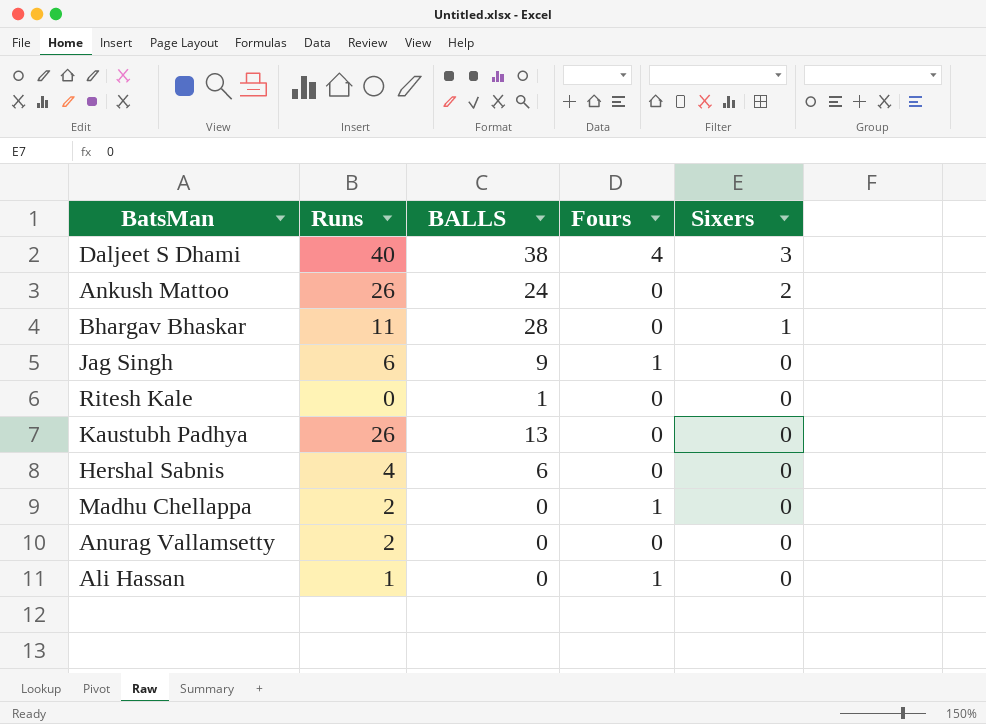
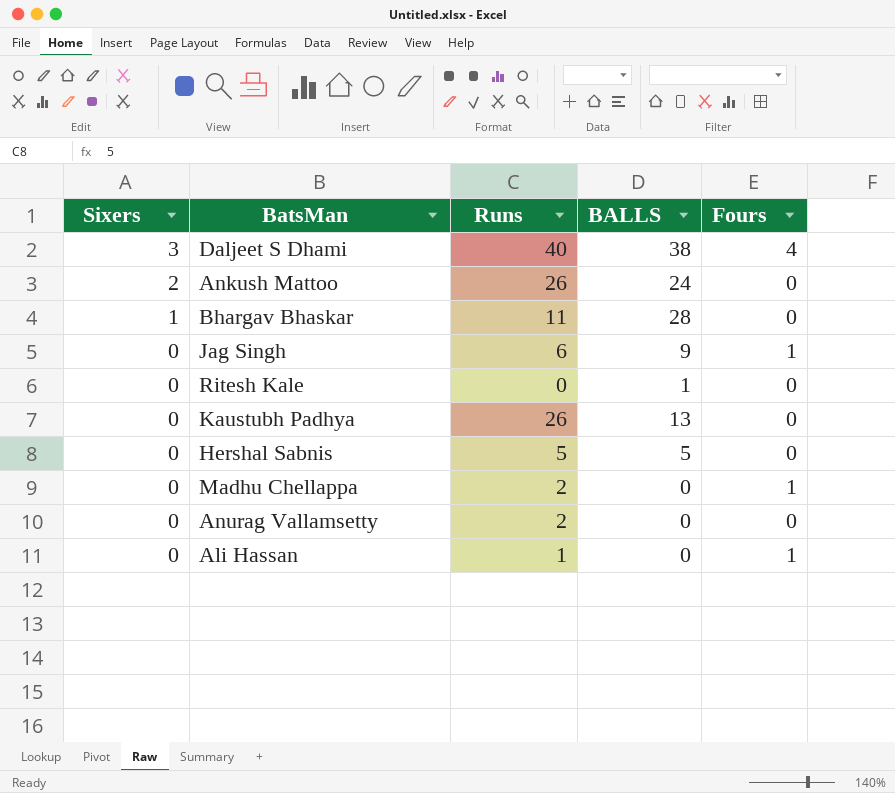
column Sixers | position: 5 -> 1
Hershal Sabnis | Runs: 4 -> 5
Hershal Sabnis | BALLS: 6 -> 5

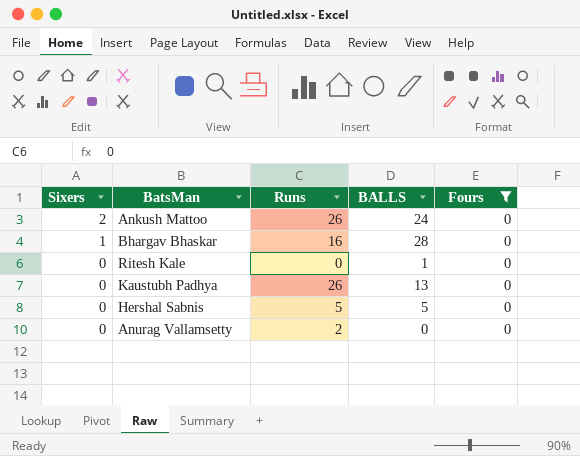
filter: none -> Fours = 0
Bhargav Bhaskar | Runs: 11 -> 16

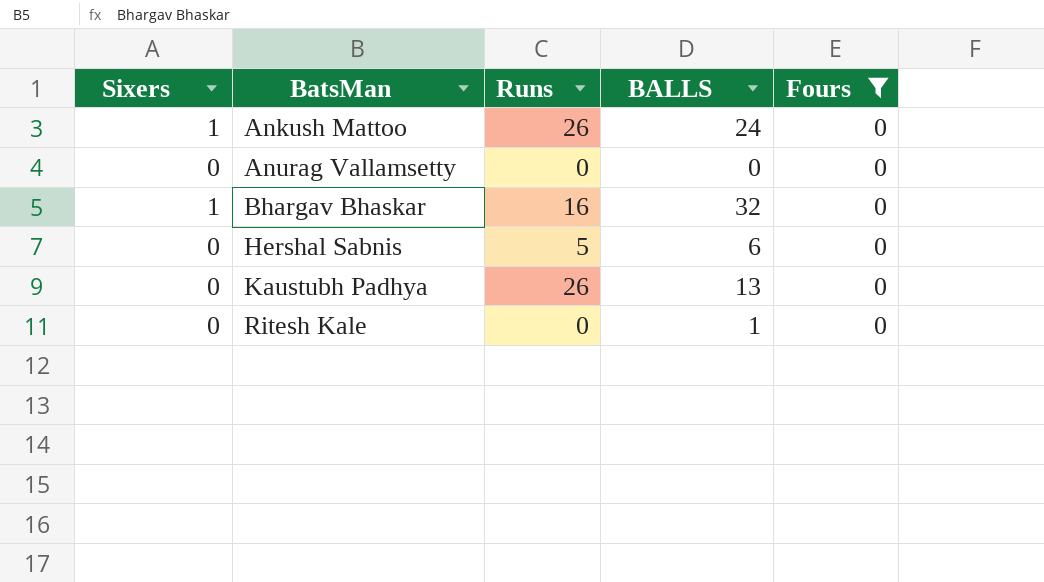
row order: Sixers descending -> BatsMan ascending
Ankush Mattoo | Sixers: 2 -> 1
Anurag Vallamsetty | Runs: 2 -> 0
Bhargav Bhaskar | BALLS: 28 -> 32
Hershal Sabnis | BALLS: 5 -> 6

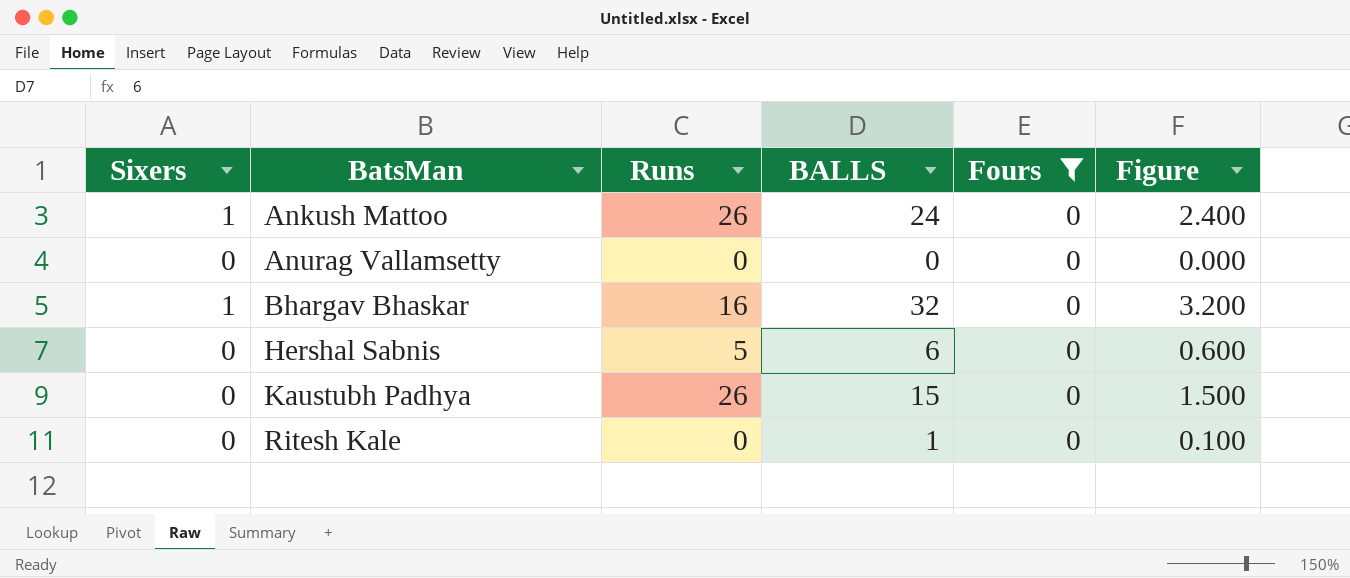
column Figure | formula: none -> [BALLS] * 0.1
Kaustubh Padhya | BALLS: 13 -> 15

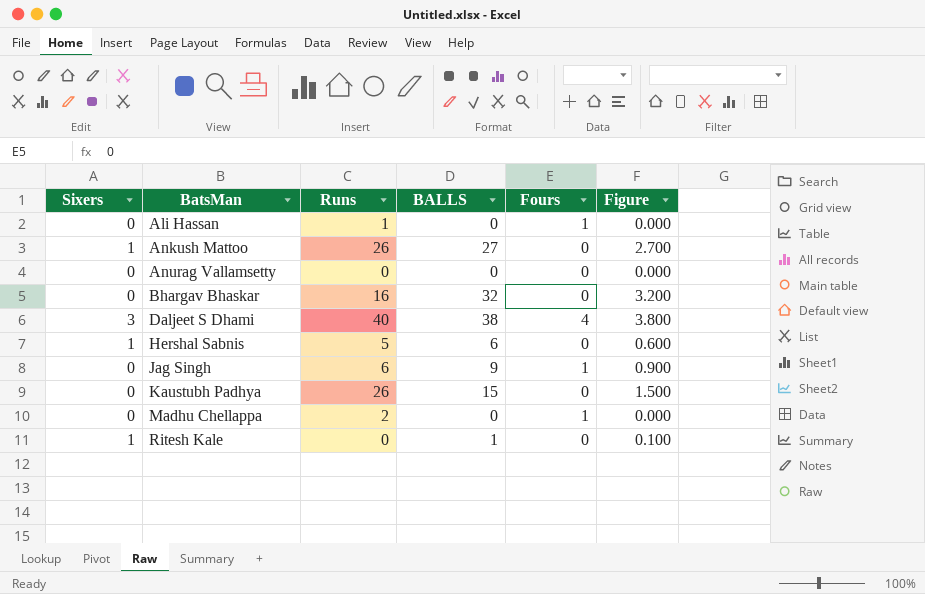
filter: Fours = 0 -> none
Ankush Mattoo | BALLS: 24 -> 27
Ankush Mattoo | Figure: 2.400 -> 2.700
Bhargav Bhaskar | Sixers: 1 -> 0
Hershal Sabnis | Sixers: 0 -> 1
Ritesh Kale | Sixers: 0 -> 1

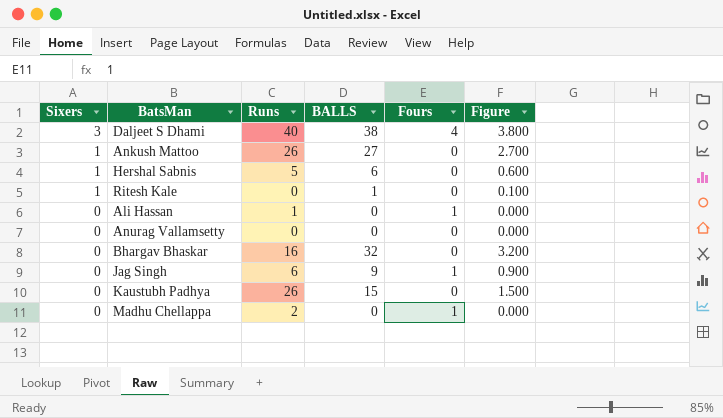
row order: BatsMan ascending -> Sixers descending

